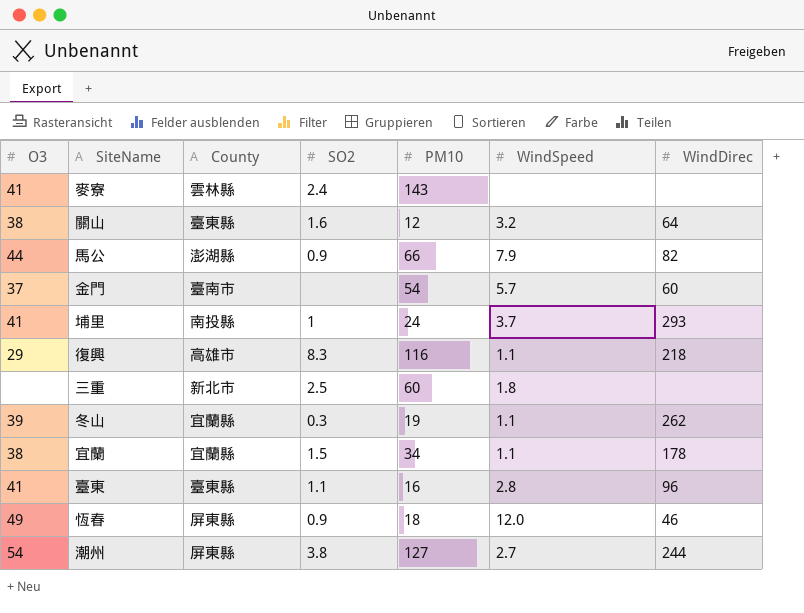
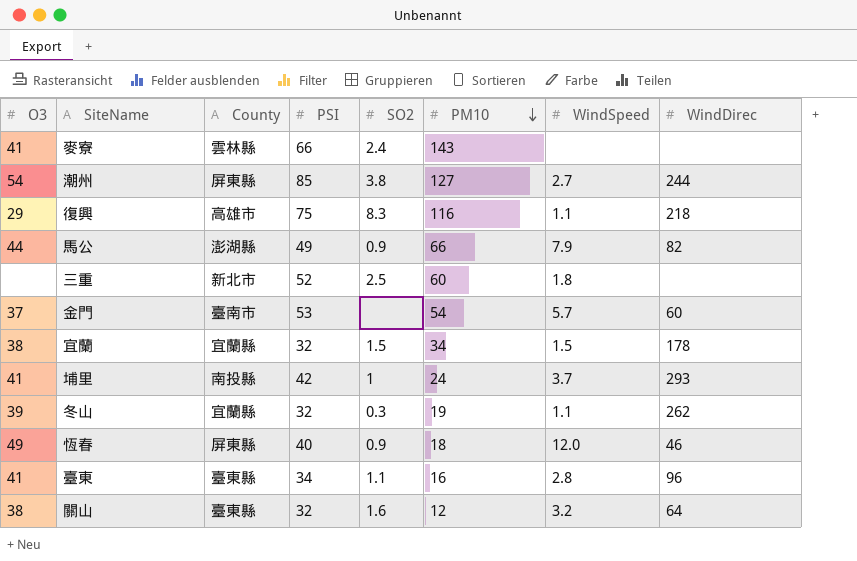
row order: none -> PM10 descending
column PSI | position: none -> 4
宜蘭 | WindSpeed: 1.1 -> 1.5

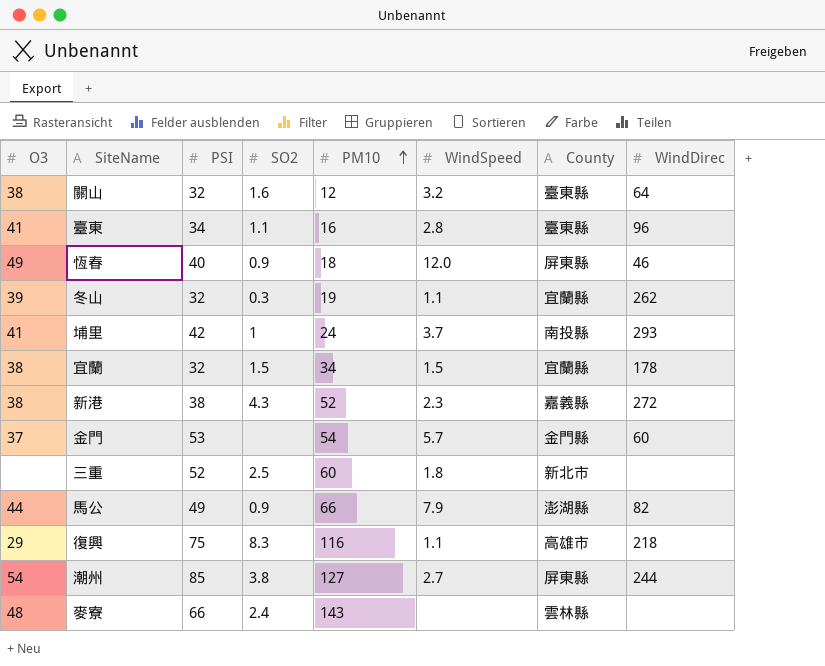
row order: PM10 descending -> PM10 ascending
column County | position: 3 -> 7
row 新港: none -> 38 | 38 | 4.3 | 52 | 2.3 | 嘉義縣 | 272
金門 | County: 臺南市 -> 金門縣
麥寮 | O3: 41 -> 48

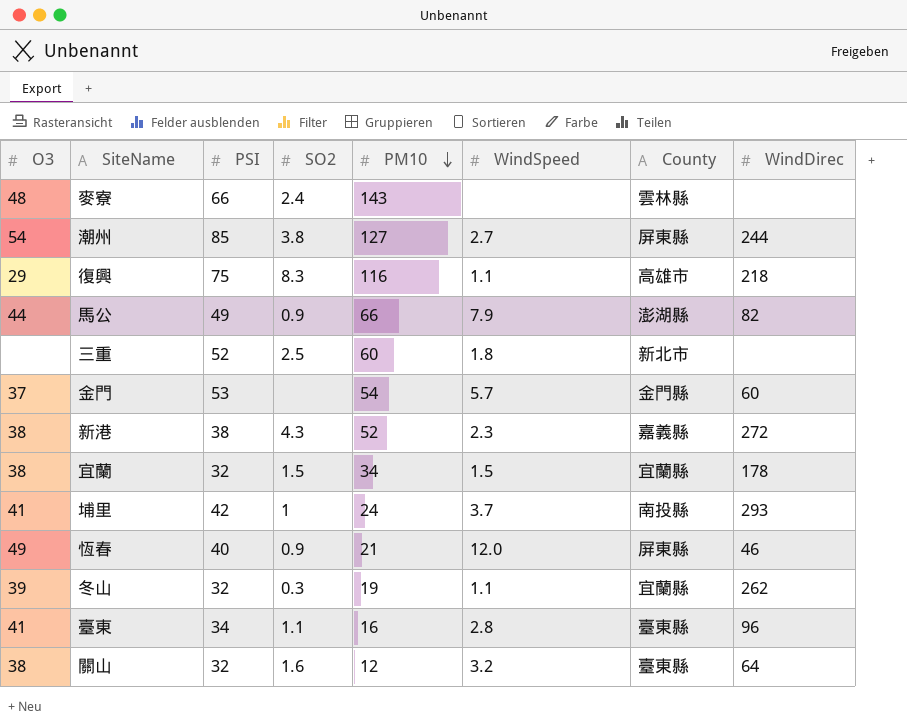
row order: PM10 ascending -> PM10 descending
恆春 | PM10: 18 -> 21

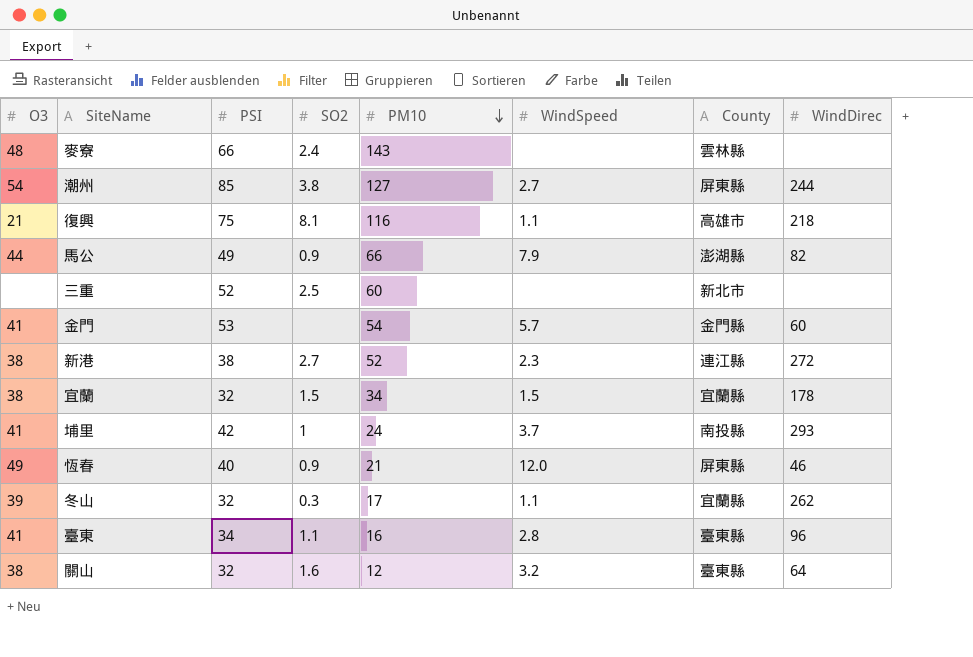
復興 | O3: 29 -> 21
復興 | SO2: 8.3 -> 8.1
三重 | WindSpeed: 1.8 -> none
金門 | O3: 37 -> 41
新港 | SO2: 4.3 -> 2.7
新港 | County: 嘉義縣 -> 連江縣
冬山 | PM10: 19 -> 17

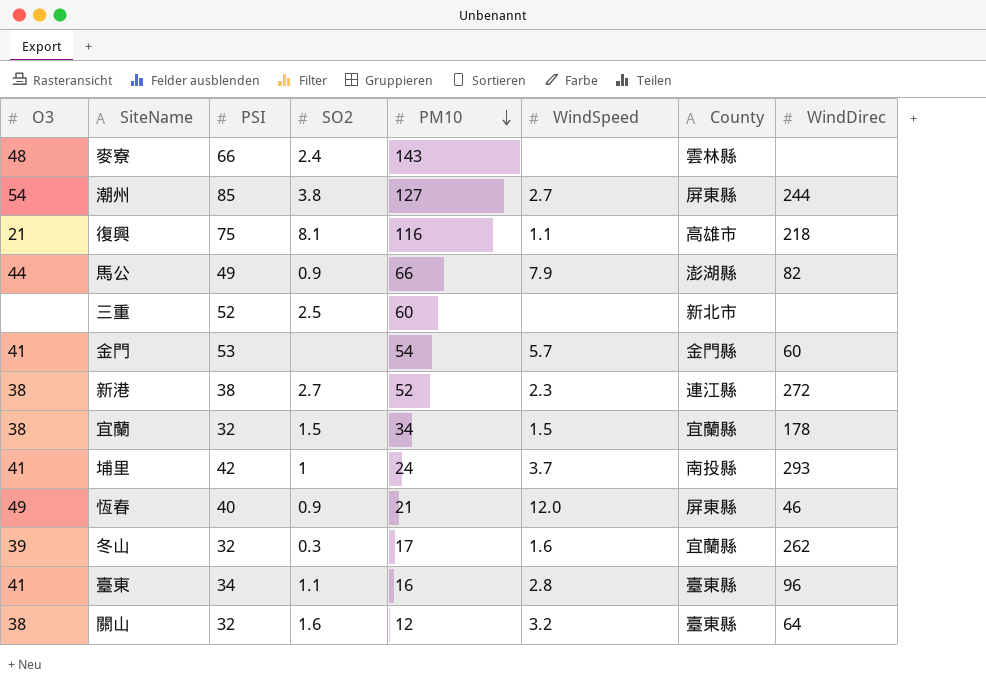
冬山 | WindSpeed: 1.1 -> 1.6

